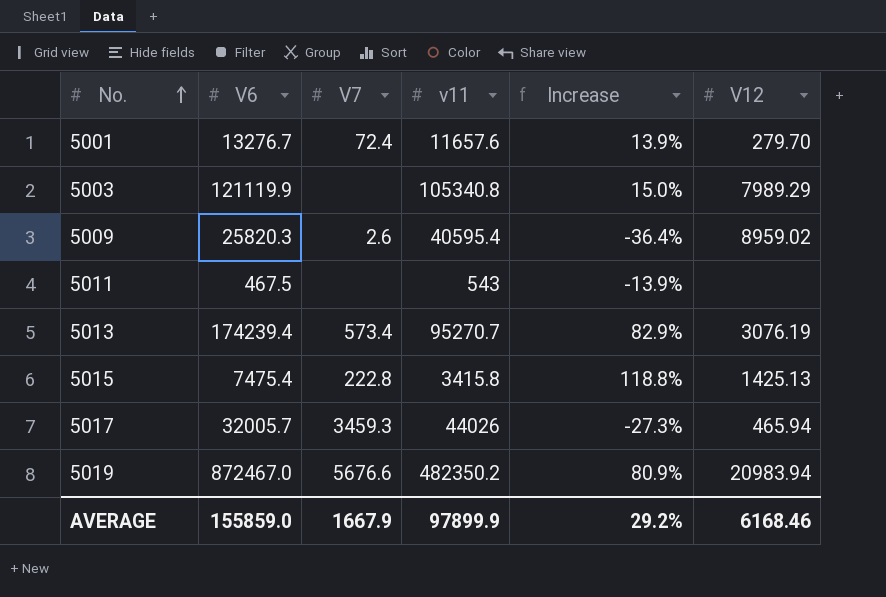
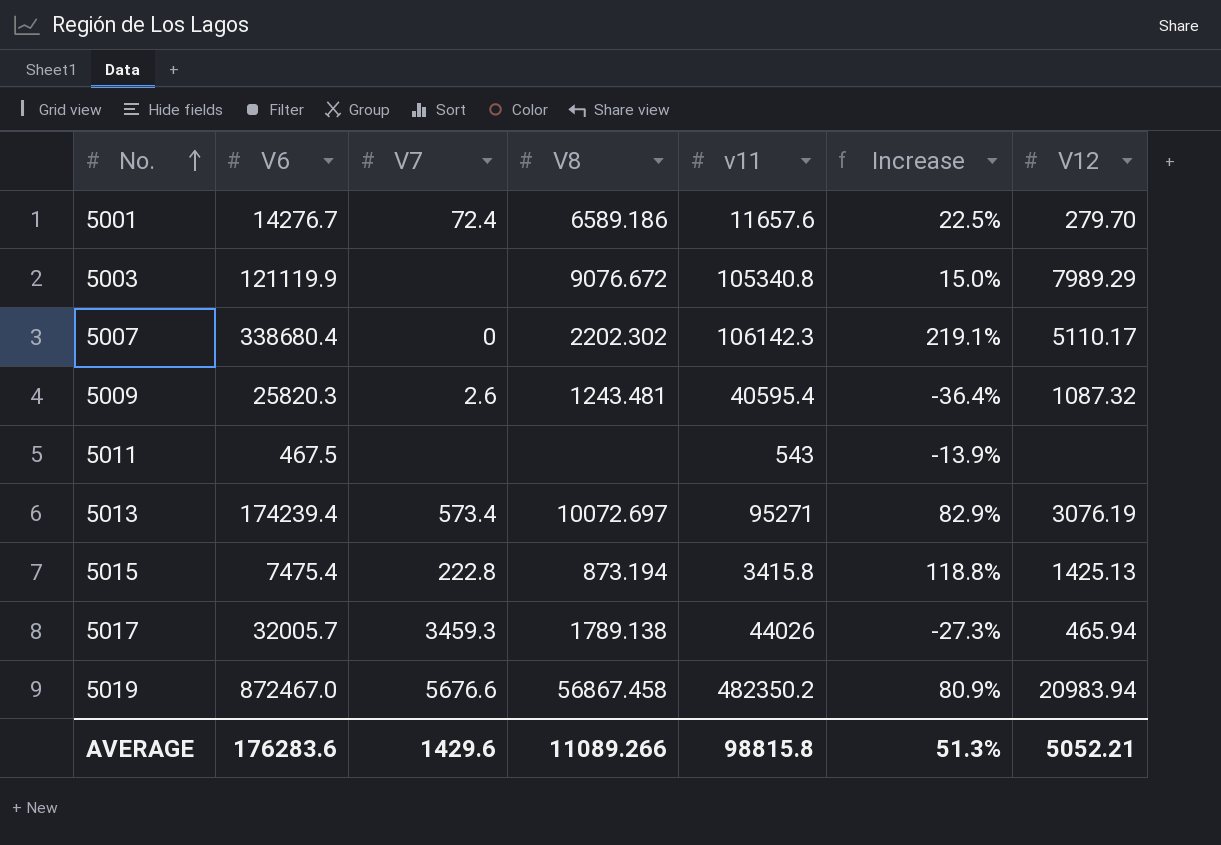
column V8 | position: none -> 4
5001 | V6: 13276.7 -> 14276.7
5001 | Increase: 13.9% -> 22.5%
row 5007: none -> 338680.4 | 0 | 2202.302 | 106142.3 | 219.1% | 5110.17
5009 | V12: 8959.02 -> 1087.32
5013 | v11: 95270.7 -> 95271
AVERAGE | V6: 155859.0 -> 176283.6
AVERAGE | V7: 1667.9 -> 1429.6
AVERAGE | v11: 97899.9 -> 98815.8
AVERAGE | Increase: 29.2% -> 51.3%
AVERAGE | V12: 6168.46 -> 5052.21

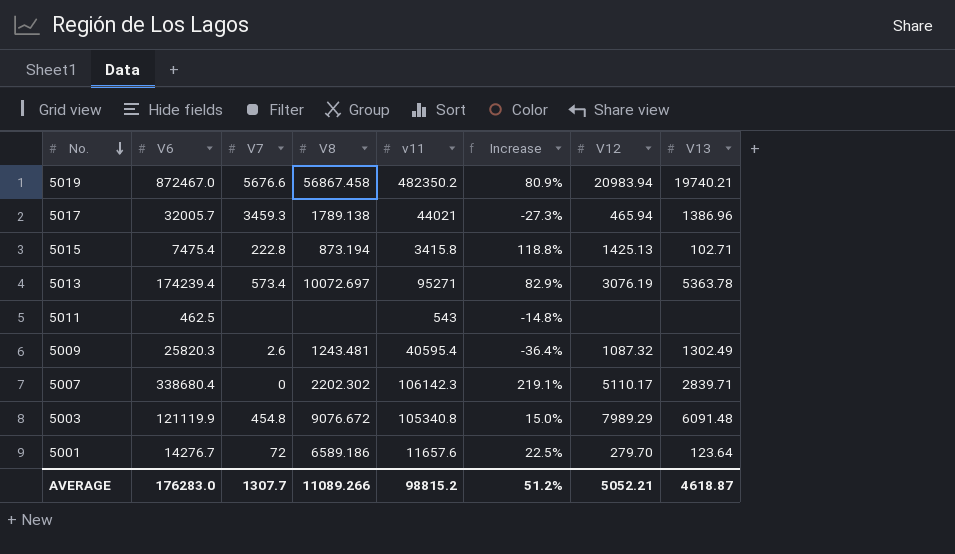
row order: No. ascending -> No. descending
column V13 | position: none -> 8
5017 | v11: 44026 -> 44021
5011 | V6: 467.5 -> 462.5
5011 | Increase: -13.9% -> -14.8%
5003 | V7: none -> 454.8
5001 | V7: 72.4 -> 72
AVERAGE | V6: 176283.6 -> 176283.0
AVERAGE | V7: 1429.6 -> 1307.7
AVERAGE | v11: 98815.8 -> 98815.2
AVERAGE | Increase: 51.3% -> 51.2%

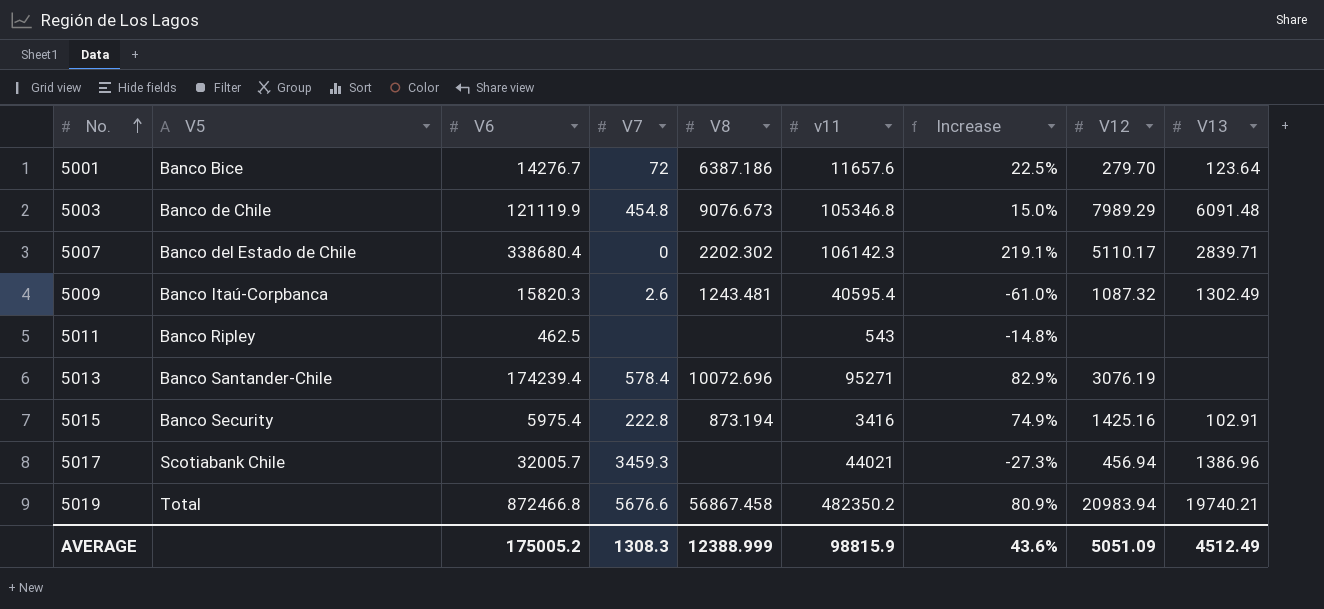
row order: No. descending -> No. ascending
column V5 | position: none -> 2
5001 | V8: 6589.186 -> 6387.186
5003 | V8: 9076.672 -> 9076.673
5003 | v11: 105340.8 -> 105346.8
5009 | V6: 25820.3 -> 15820.3
5009 | Increase: -36.4% -> -61.0%
5013 | V7: 573.4 -> 578.4
5013 | V8: 10072.697 -> 10072.696
5013 | V13: 5363.78 -> none
5015 | V6: 7475.4 -> 5975.4
5015 | v11: 3415.8 -> 3416
5015 | Increase: 118.8% -> 74.9%
5015 | V12: 1425.13 -> 1425.16
5015 | V13: 102.71 -> 102.91
5017 | V8: 1789.138 -> none
5017 | V12: 465.94 -> 456.94
5019 | V6: 872467.0 -> 872466.8
AVERAGE | V6: 176283.0 -> 175005.2
AVERAGE | V7: 1307.7 -> 1308.3
AVERAGE | V8: 11089.266 -> 12388.999
AVERAGE | v11: 98815.2 -> 98815.9
AVERAGE | Increase: 51.2% -> 43.6%
AVERAGE | V12: 5052.21 -> 5051.09
AVERAGE | V13: 4618.87 -> 4512.49

